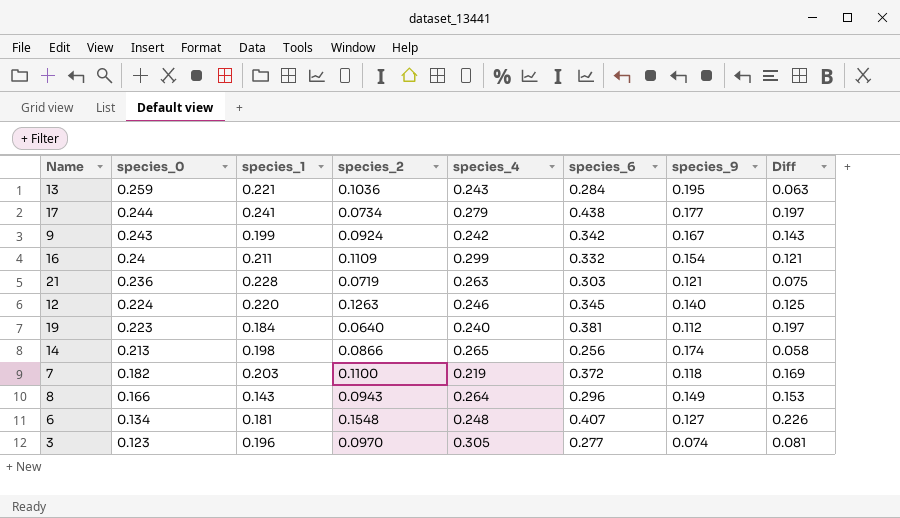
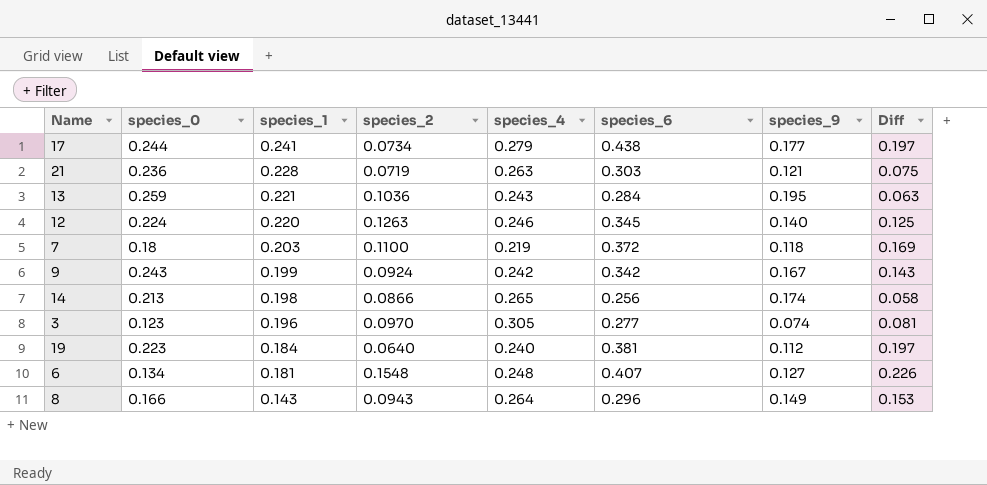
row order: species_0 descending -> species_1 descending
row 16: 0.24 | 0.211 | 0.1109 | 0.299 | 0.332 | 0.154 | 0.121 -> none
7 | species_0: 0.182 -> 0.18

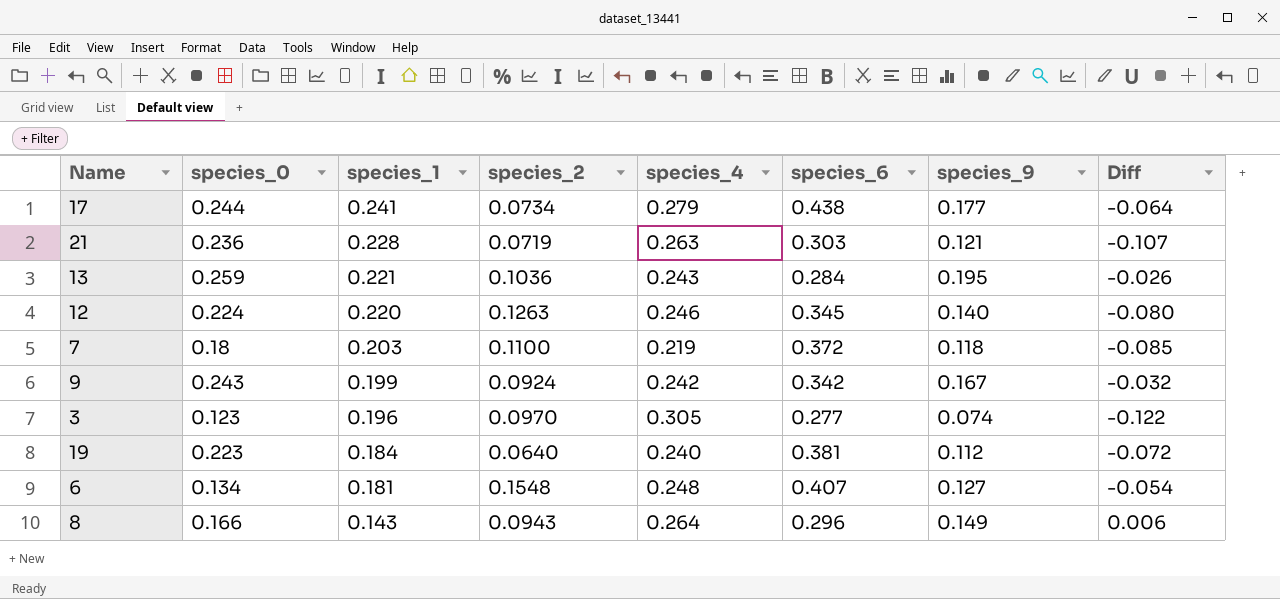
column Diff | formula: [species_6] - [species_1] -> [species_9] - [species_1]
row 14: 0.213 | 0.198 | 0.0866 | 0.265 | 0.256 | 0.174 | 0.058 -> none

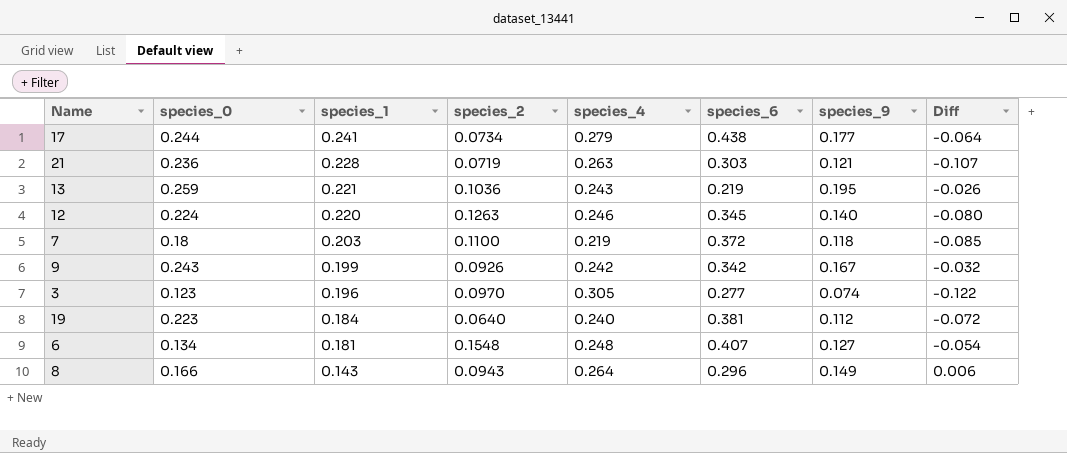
13 | species_6: 0.284 -> 0.219
9 | species_2: 0.0924 -> 0.0926

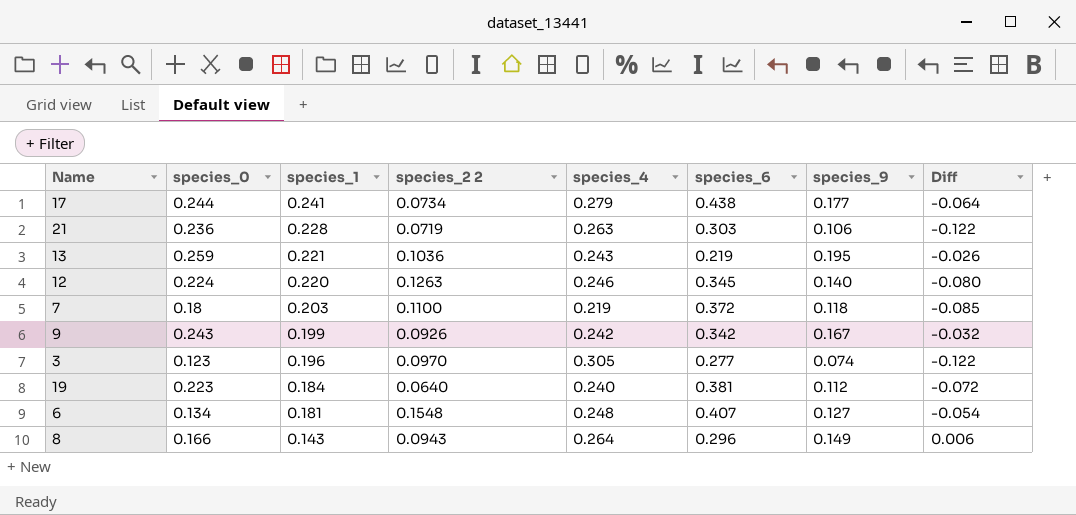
column name: species_2 -> species_2 2
21 | species_9: 0.121 -> 0.106
21 | Diff: -0.107 -> -0.122

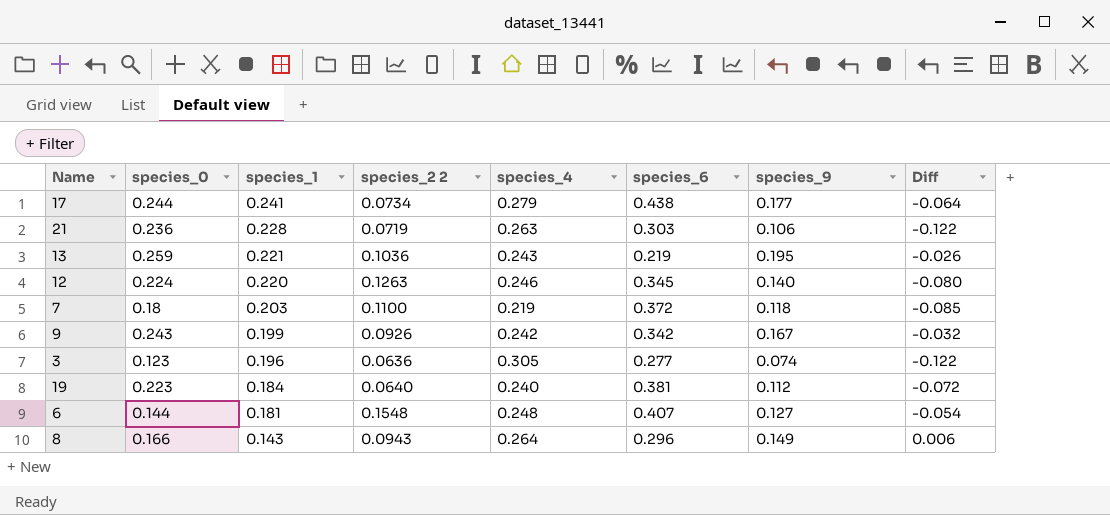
3 | species_2 2: 0.0970 -> 0.0636
6 | species_0: 0.134 -> 0.144

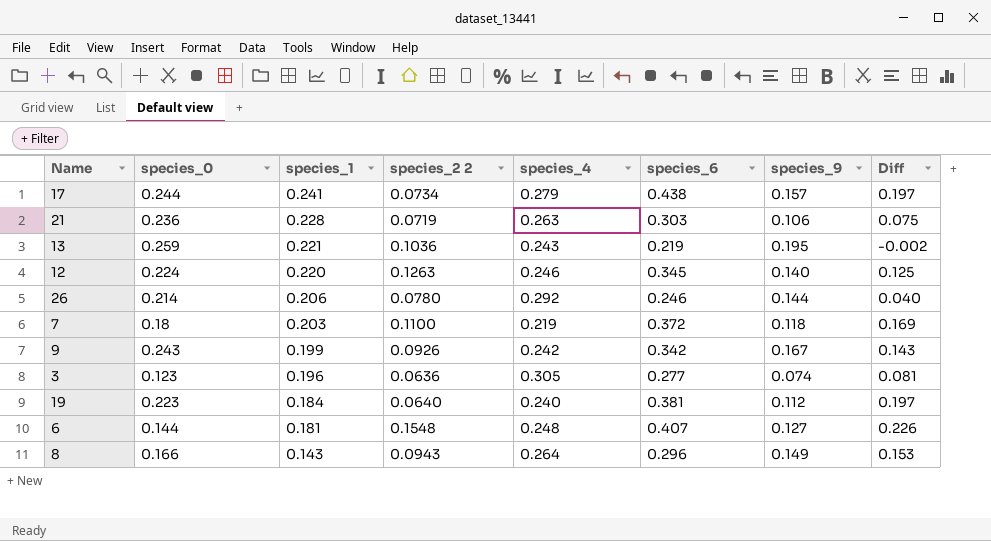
column Diff | formula: [species_9] - [species_1] -> [species_6] - [species_1]
17 | species_9: 0.177 -> 0.157
row 26: none -> 0.214 | 0.206 | 0.0780 | 0.292 | 0.246 | 0.144 | 0.040

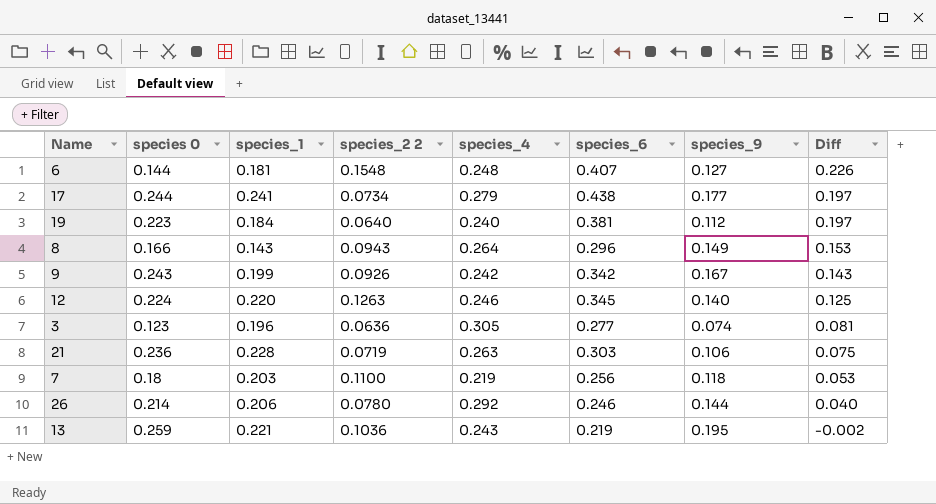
row order: species_1 descending -> Diff descending
column name: species_0 -> species 0
17 | species_9: 0.157 -> 0.177
7 | species_6: 0.372 -> 0.256
7 | Diff: 0.169 -> 0.053

